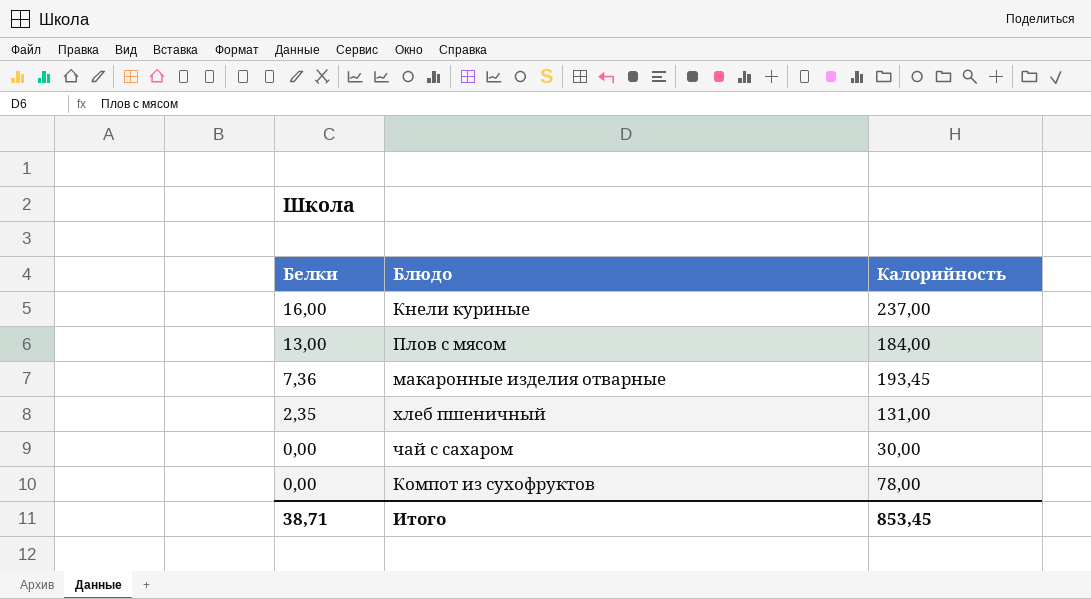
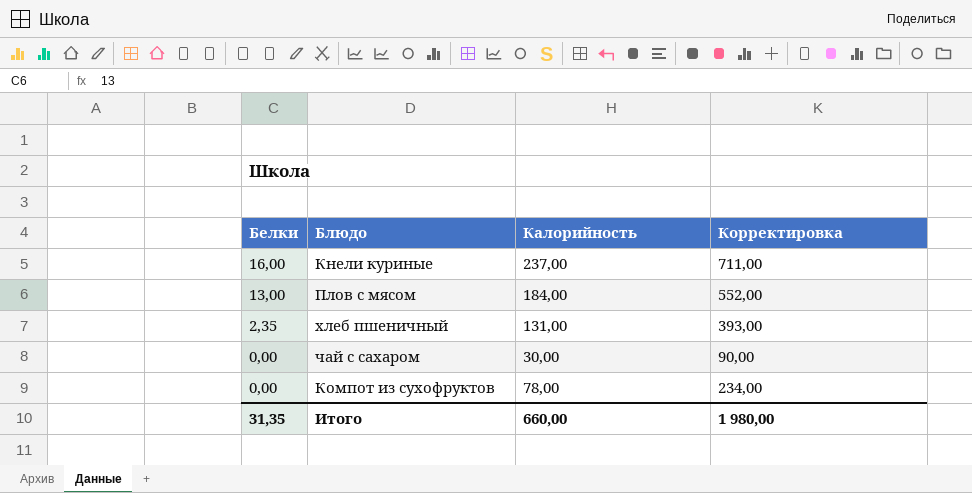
column Корректировка | formula: none -> [Калорийность] * 3
row макаронные изделия отварные: 7,36 | 193,45 -> none
Итого | Белки: 38,71 -> 31,35
Итого | Калорийность: 853,45 -> 660,00

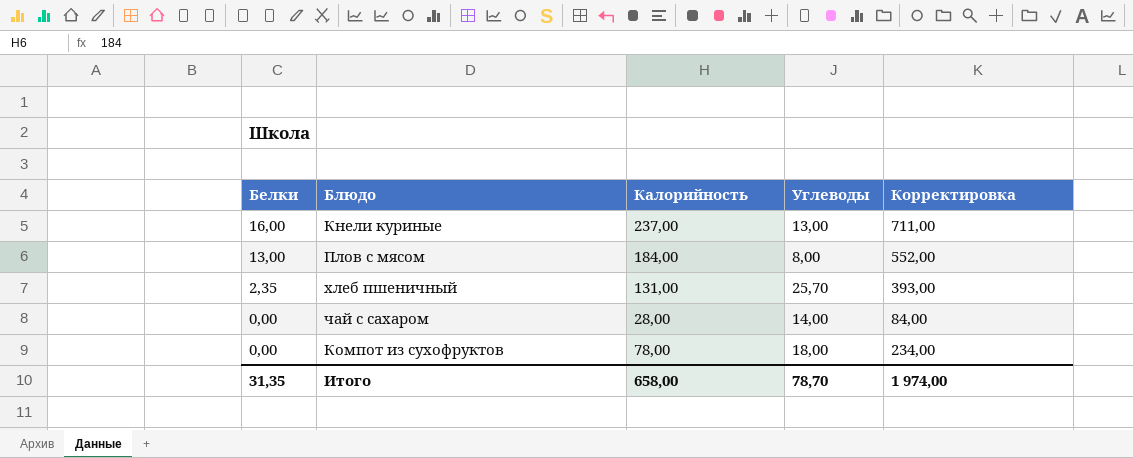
column Углеводы | position: none -> 4
чай с сахаром | Калорийность: 30,00 -> 28,00
чай с сахаром | Корректировка: 90,00 -> 84,00
Итого | Калорийность: 660,00 -> 658,00
Итого | Корректировка: 1 980,00 -> 1 974,00

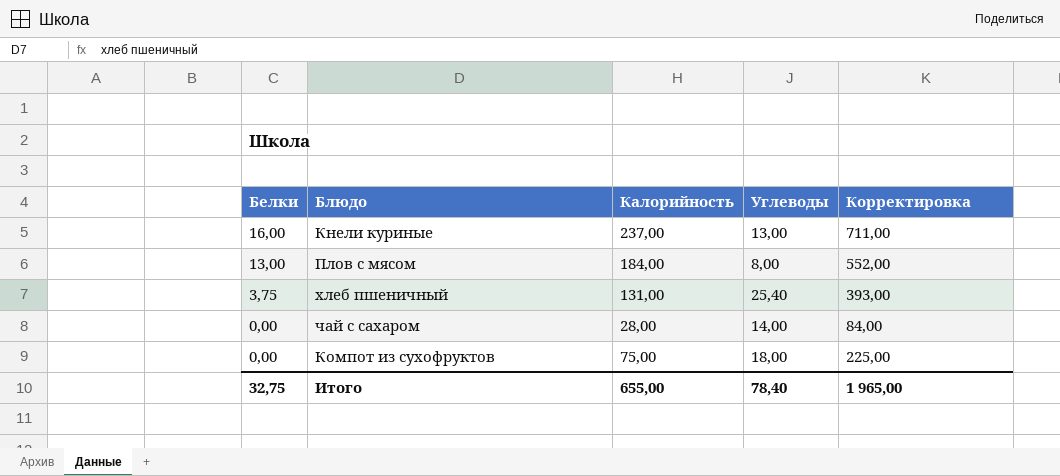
хлеб пшеничный | Белки: 2,35 -> 3,75
хлеб пшеничный | Углеводы: 25,70 -> 25,40
Компот из сухофруктов | Калорийность: 78,00 -> 75,00
Компот из сухофруктов | Корректировка: 234,00 -> 225,00
Итого | Белки: 31,35 -> 32,75
Итого | Калорийность: 658,00 -> 655,00
Итого | Углеводы: 78,70 -> 78,40
Итого | Корректировка: 1 974,00 -> 1 965,00

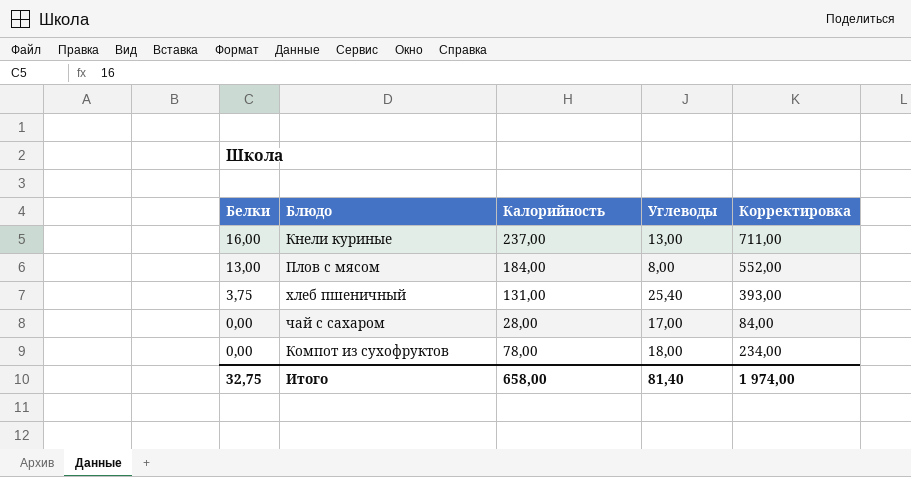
чай с сахаром | Углеводы: 14,00 -> 17,00
Компот из сухофруктов | Калорийность: 75,00 -> 78,00
Компот из сухофруктов | Корректировка: 225,00 -> 234,00
Итого | Калорийность: 655,00 -> 658,00
Итого | Углеводы: 78,40 -> 81,40
Итого | Корректировка: 1 965,00 -> 1 974,00

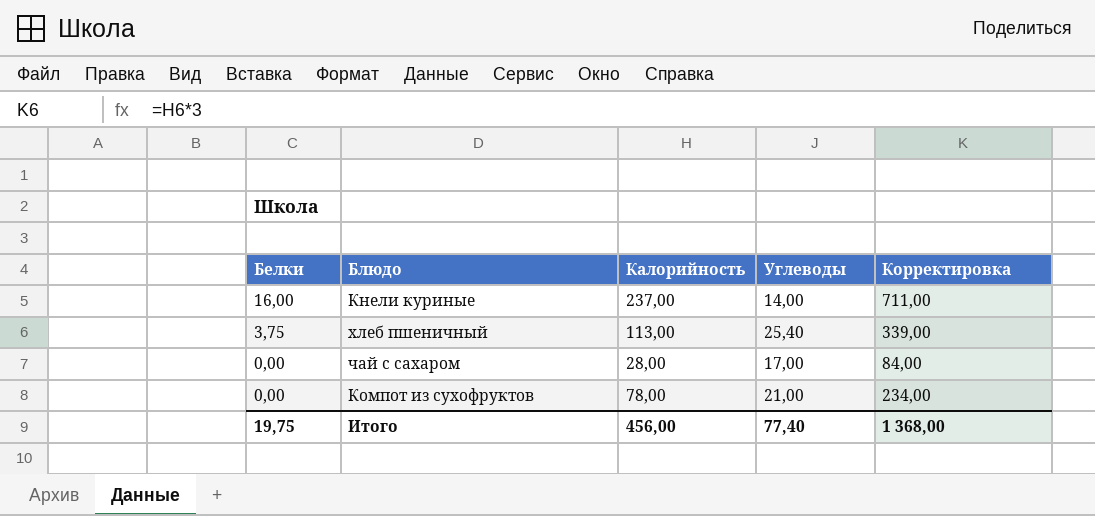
row Плов с мясом: 13,00 | 184,00 | 8,00 | 552,00 -> none
Кнели куриные | Углеводы: 13,00 -> 14,00
хлеб пшеничный | Калорийность: 131,00 -> 113,00
хлеб пшеничный | Корректировка: 393,00 -> 339,00
Компот из сухофруктов | Углеводы: 18,00 -> 21,00
Итого | Белки: 32,75 -> 19,75
Итого | Калорийность: 658,00 -> 456,00
Итого | Углеводы: 81,40 -> 77,40
Итого | Корректировка: 1 974,00 -> 1 368,00

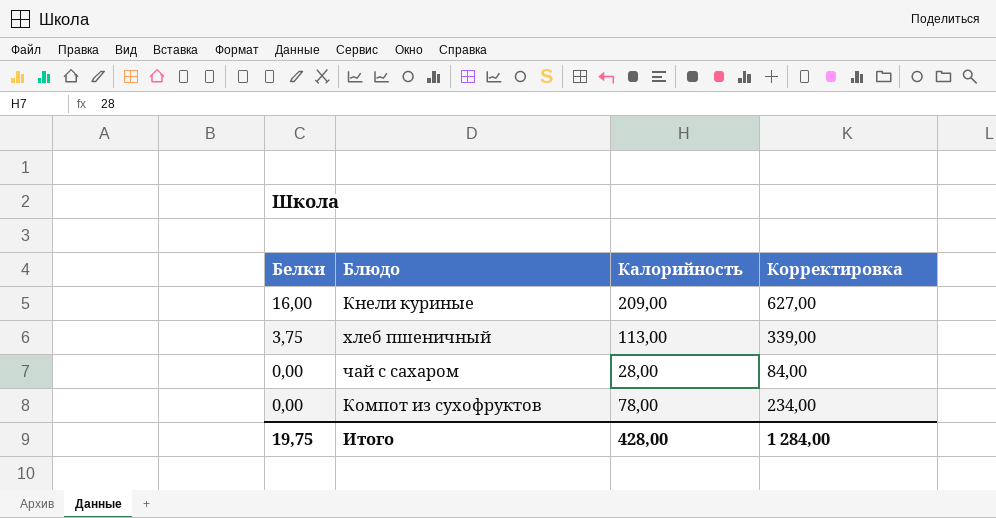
column Углеводы | position: 4 -> none
Кнели куриные | Калорийность: 237,00 -> 209,00
Кнели куриные | Корректировка: 711,00 -> 627,00
Итого | Калорийность: 456,00 -> 428,00
Итого | Корректировка: 1 368,00 -> 1 284,00

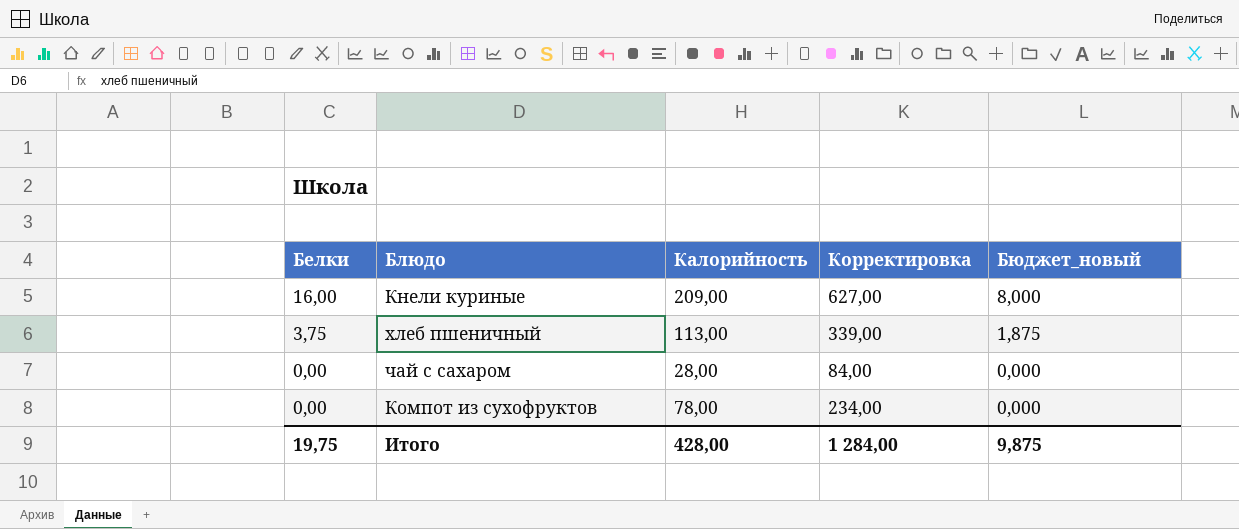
column Бюджет_новый | formula: none -> [Белки] * 0,5

